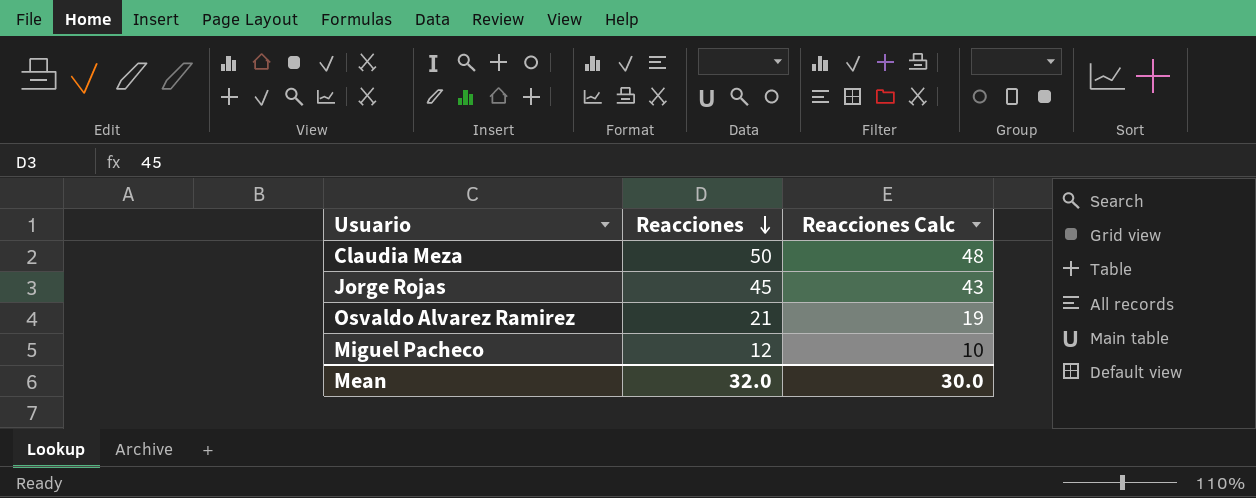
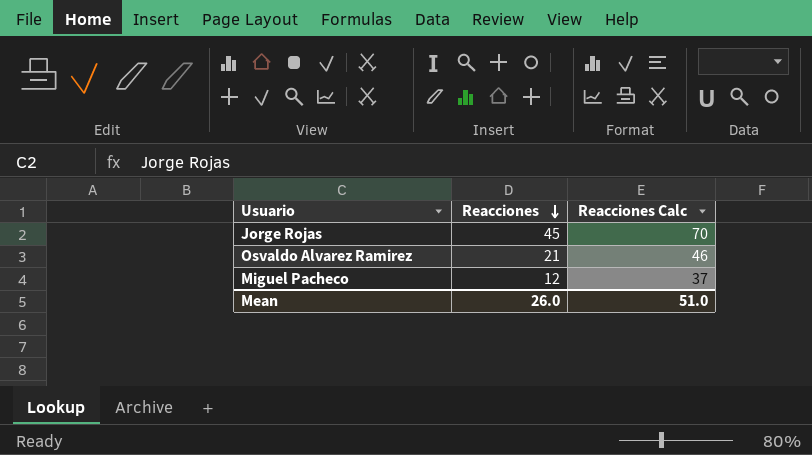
column Reacciones Calc | formula: [Reacciones] - 2 -> [Reacciones] + 25
row Claudia Meza: 50 | 48 -> none
Mean | Reacciones: 32.0 -> 26.0
Mean | Reacciones Calc: 30.0 -> 51.0

